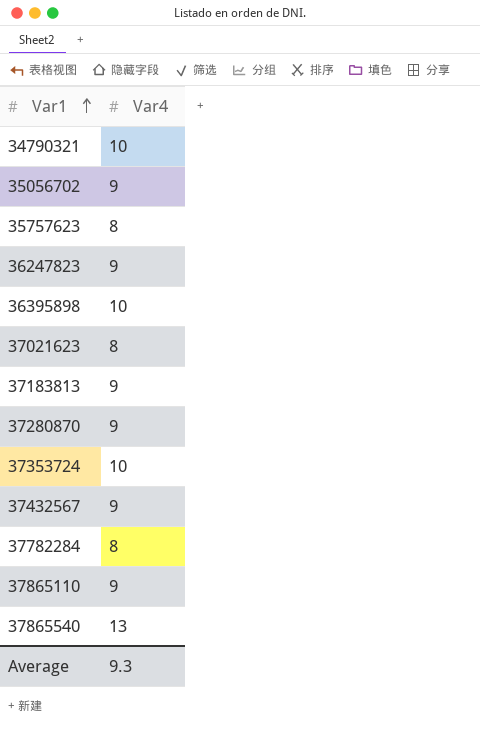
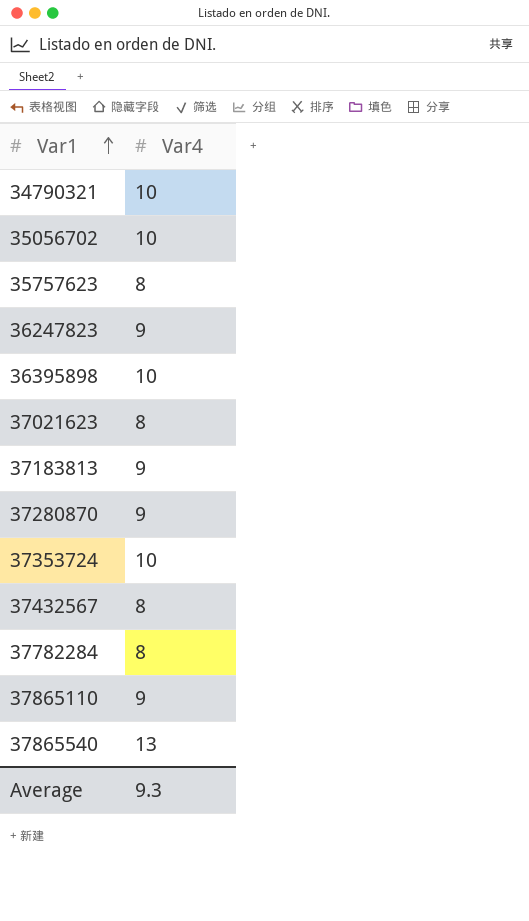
35056702 | Var4: 9 -> 10
37432567 | Var4: 9 -> 8

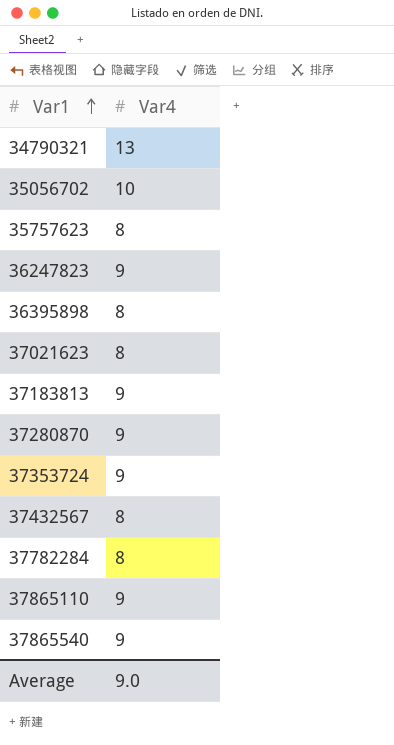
34790321 | Var4: 10 -> 13
36395898 | Var4: 10 -> 8
37353724 | Var4: 10 -> 9
37865540 | Var4: 13 -> 9
Average | Var4: 9.3 -> 9.0

